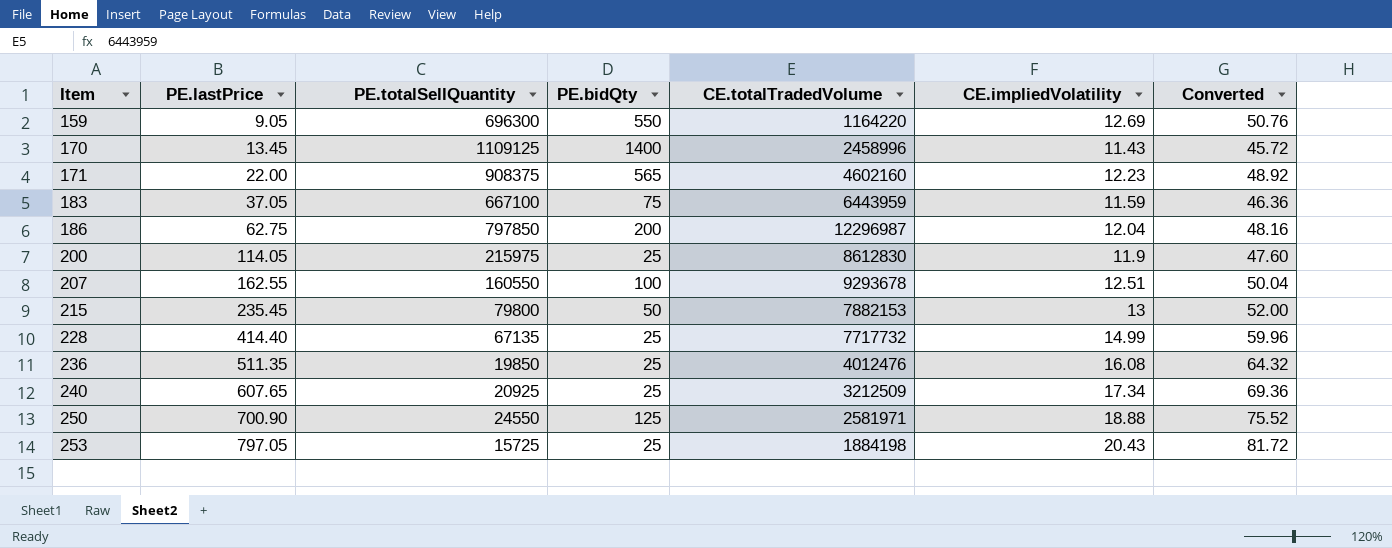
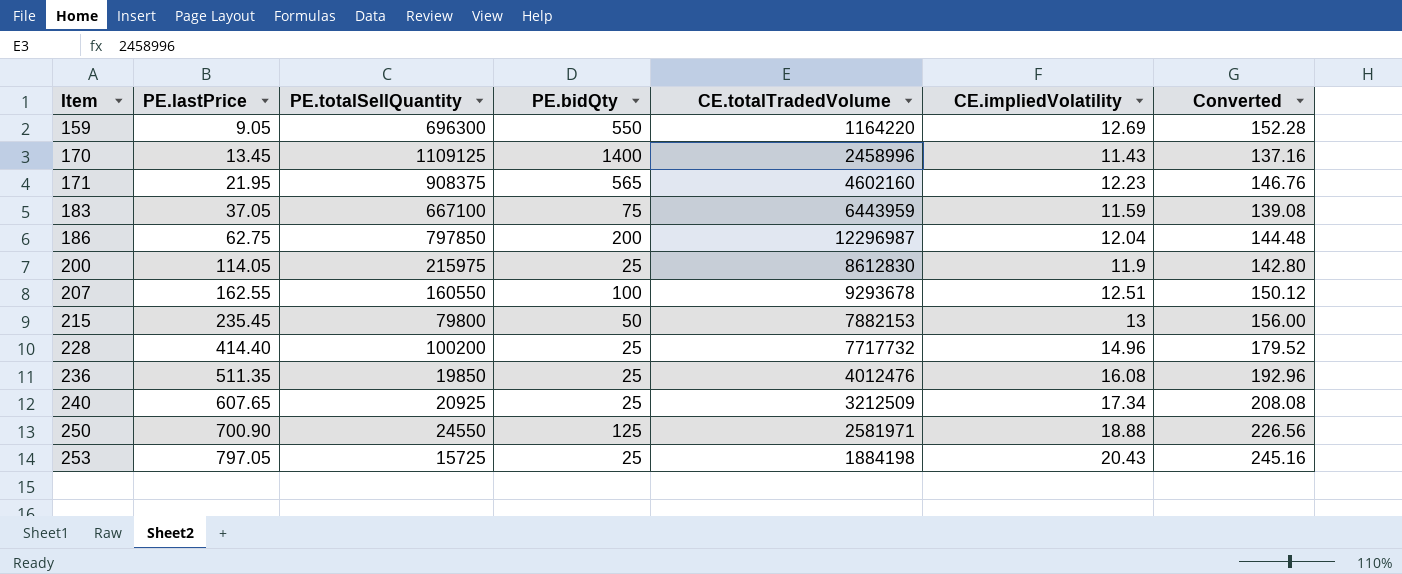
column Converted | formula: [CE.impliedVolatility] * 4 -> [CE.impliedVolatility] * 12
171 | PE.lastPrice: 22.00 -> 21.95
228 | PE.totalSellQuantity: 67135 -> 100200
228 | CE.impliedVolatility: 14.99 -> 14.96

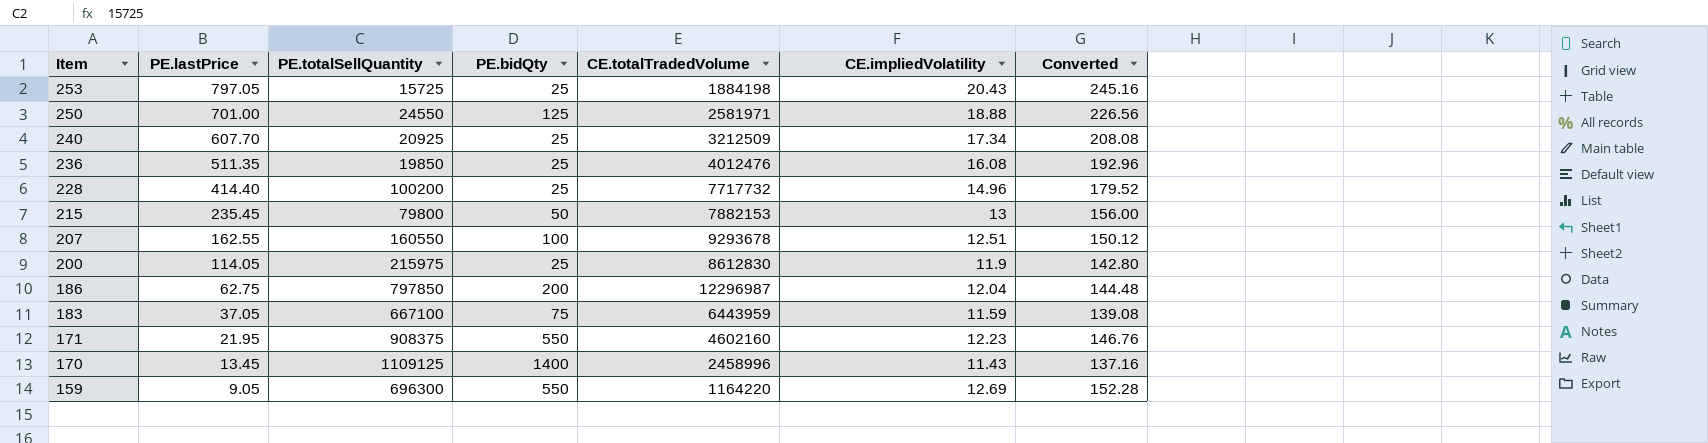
row order: Item ascending -> Item descending
250 | PE.lastPrice: 700.90 -> 701.00
240 | PE.lastPrice: 607.65 -> 607.70
171 | PE.bidQty: 565 -> 550

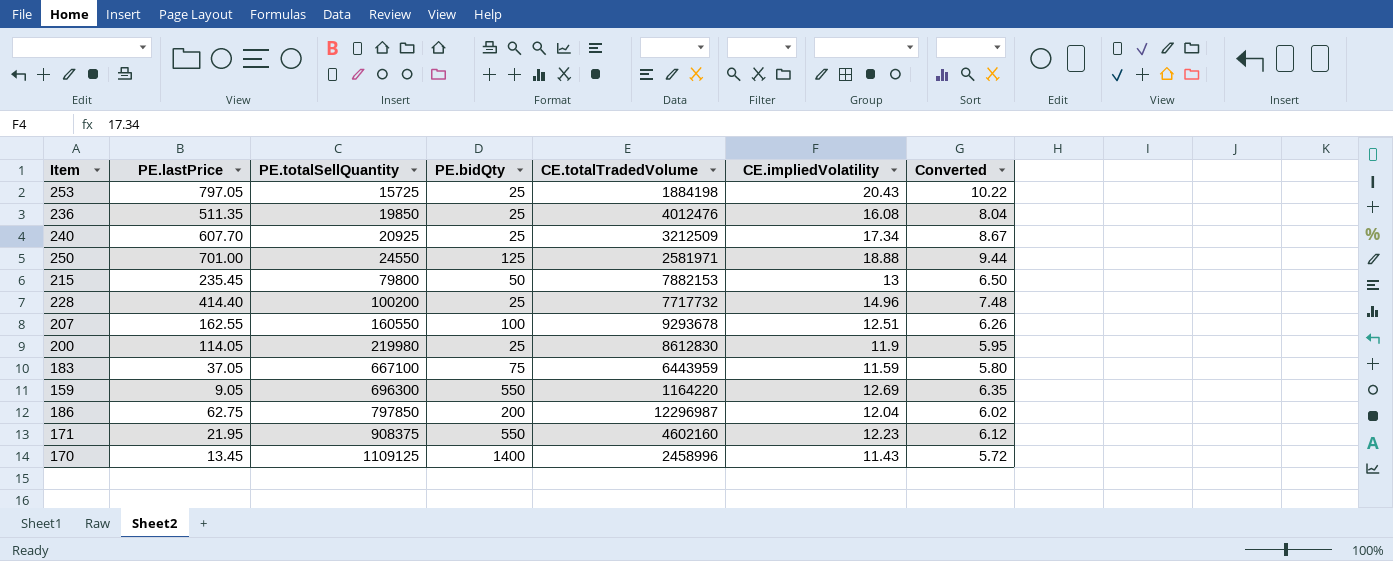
row order: Item descending -> PE.totalSellQuantity ascending
column Converted | formula: [CE.impliedVolatility] * 12 -> [CE.impliedVolatility] * 0.5
200 | PE.totalSellQuantity: 215975 -> 219980

